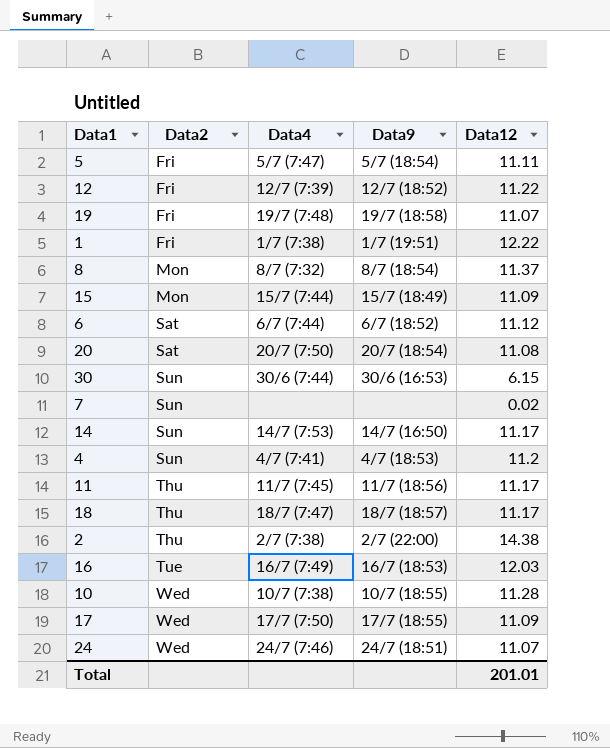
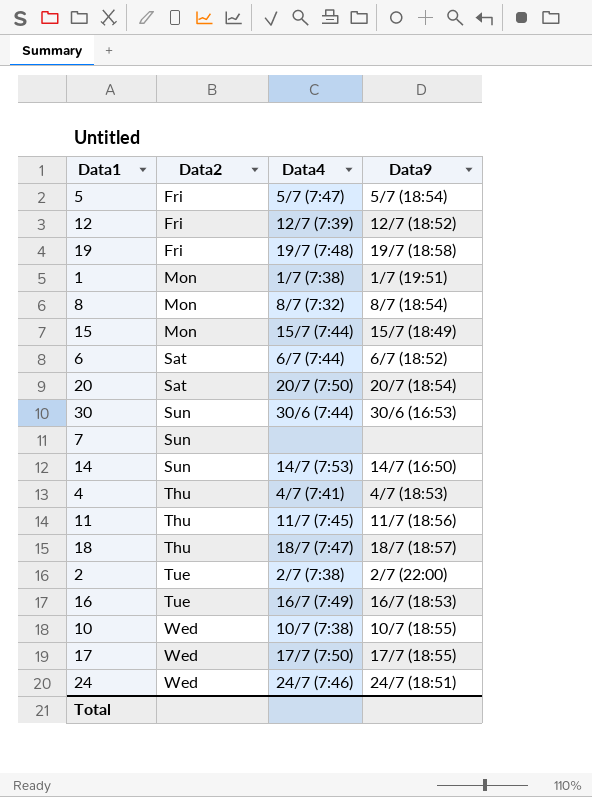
column Data12 | position: 5 -> none
1 | Data2: Fri -> Mon
4 | Data2: Sun -> Thu
2 | Data2: Thu -> Tue

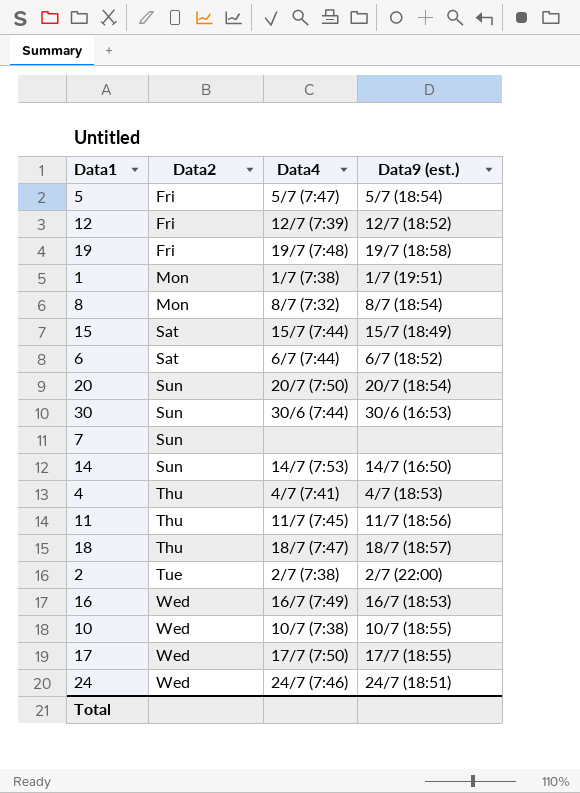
column name: Data9 -> Data9 (est.)
15 | Data2: Mon -> Sat
20 | Data2: Sat -> Sun
16 | Data2: Tue -> Wed

